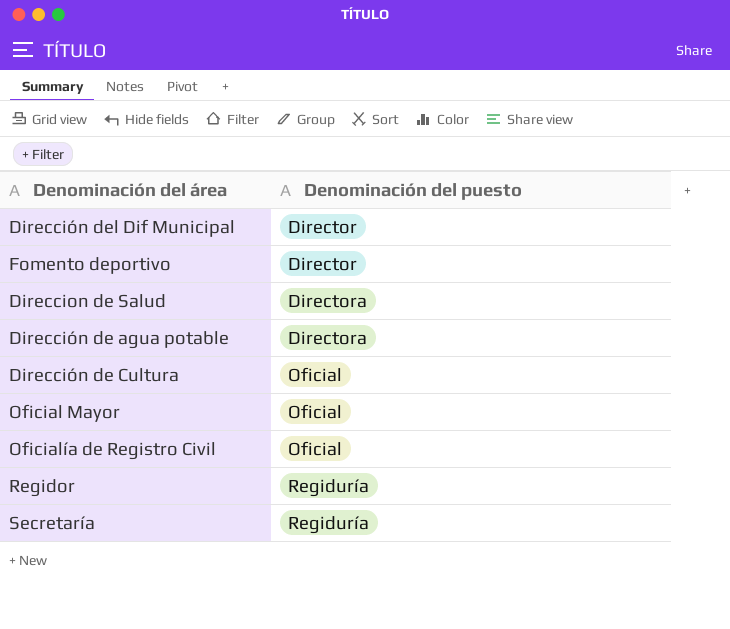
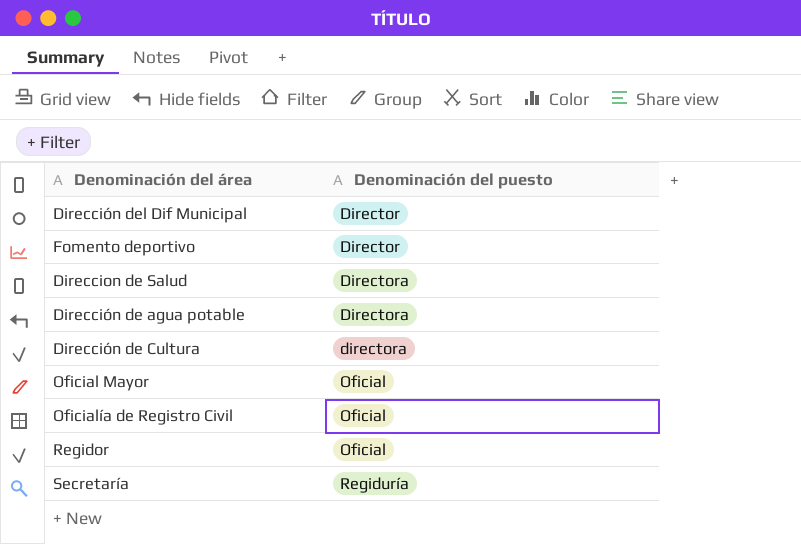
Dirección de Cultura | Denominación del puesto: Oficial -> directora
Regidor | Denominación del puesto: Regiduría -> Oficial

